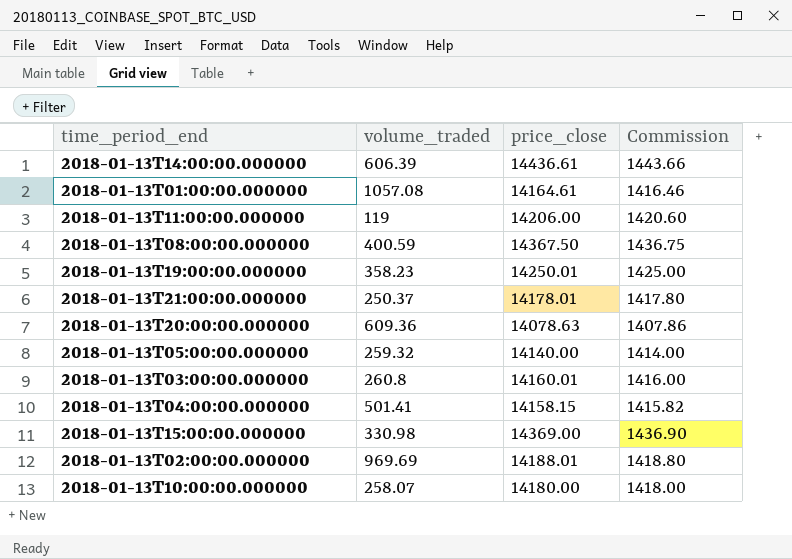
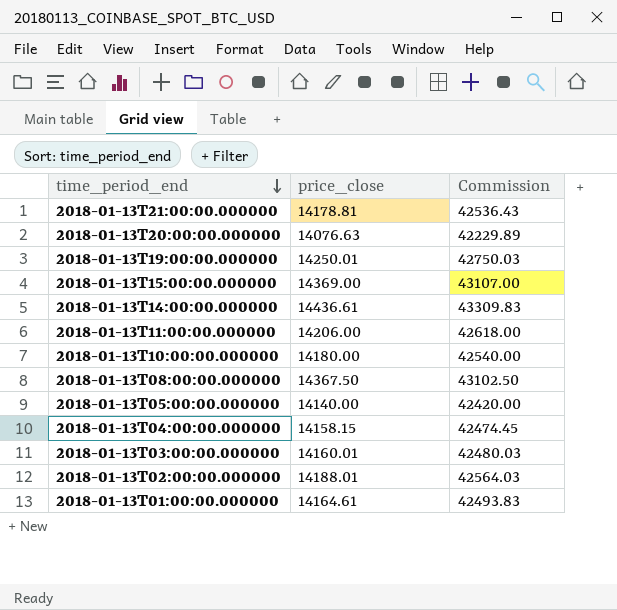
row order: none -> time_period_end descending
column volume_traded | position: 2 -> none
column Commission | formula: [price_close] * 0.1 -> [price_close] * 3
2018-01-13T21:00:00.000000 | price_close: 14178.01 -> 14178.81
2018-01-13T20:00:00.000000 | price_close: 14078.63 -> 14076.63

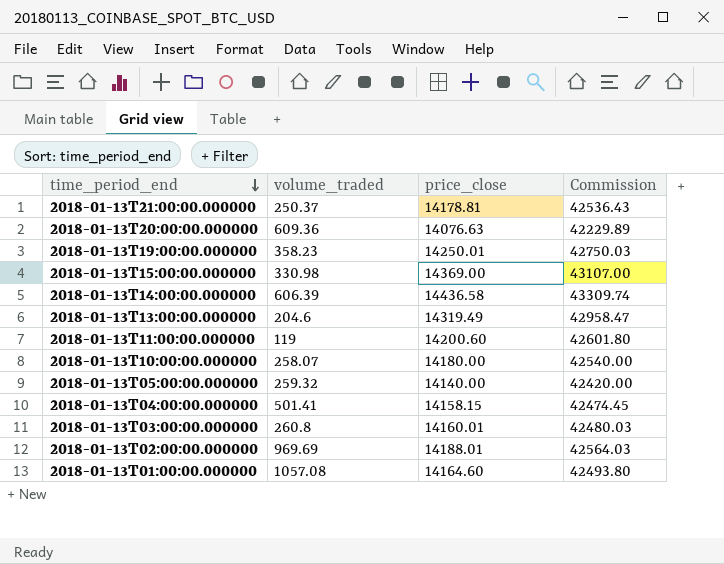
column volume_traded | position: none -> 2
row 2018-01-13T08:00:00.000000: 14367.50 | 43102.50 -> none
2018-01-13T14:00:00.000000 | price_close: 14436.61 -> 14436.58
2018-01-13T14:00:00.000000 | Commission: 43309.83 -> 43309.74
row 2018-01-13T13:00:00.000000: none -> 204.6 | 14319.49 | 42958.47
2018-01-13T11:00:00.000000 | price_close: 14206.00 -> 14200.60
2018-01-13T11:00:00.000000 | Commission: 42618.00 -> 42601.80
2018-01-13T01:00:00.000000 | price_close: 14164.61 -> 14164.60
2018-01-13T01:00:00.000000 | Commission: 42493.83 -> 42493.80

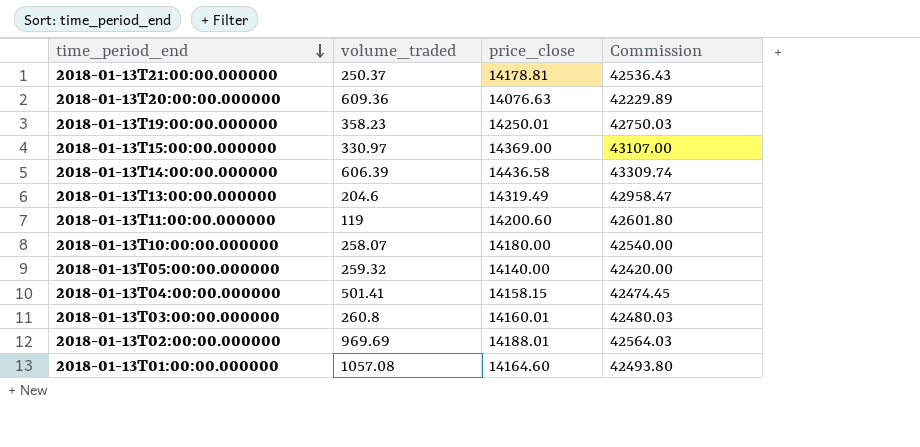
2018-01-13T15:00:00.000000 | volume_traded: 330.98 -> 330.97

